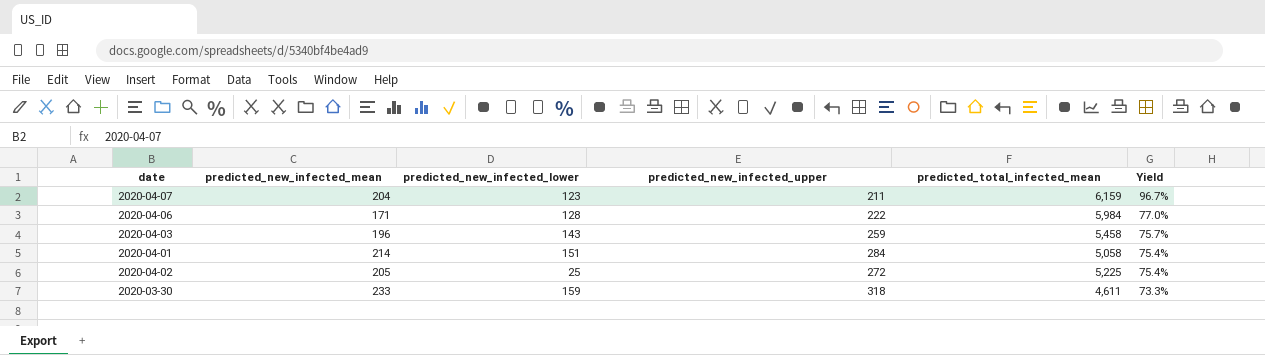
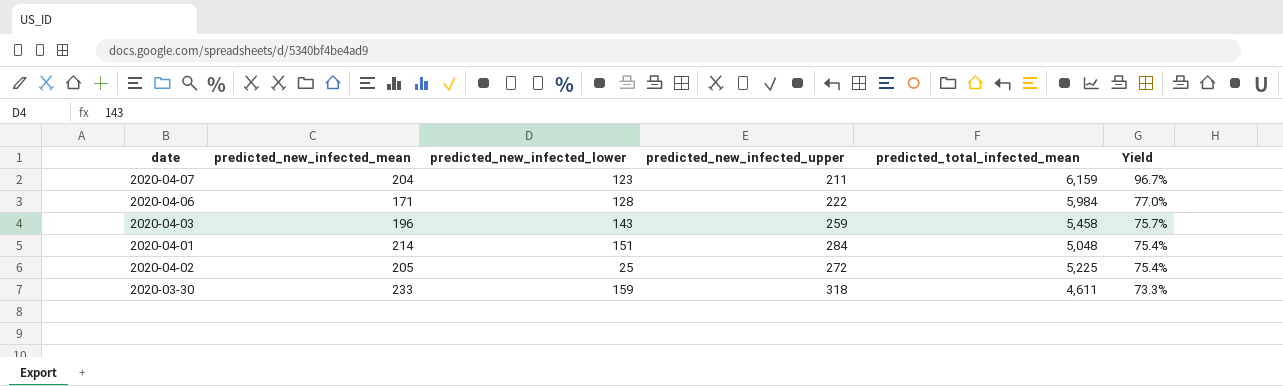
2020-04-01 | predicted_total_infected_mean: 5,058 -> 5,048

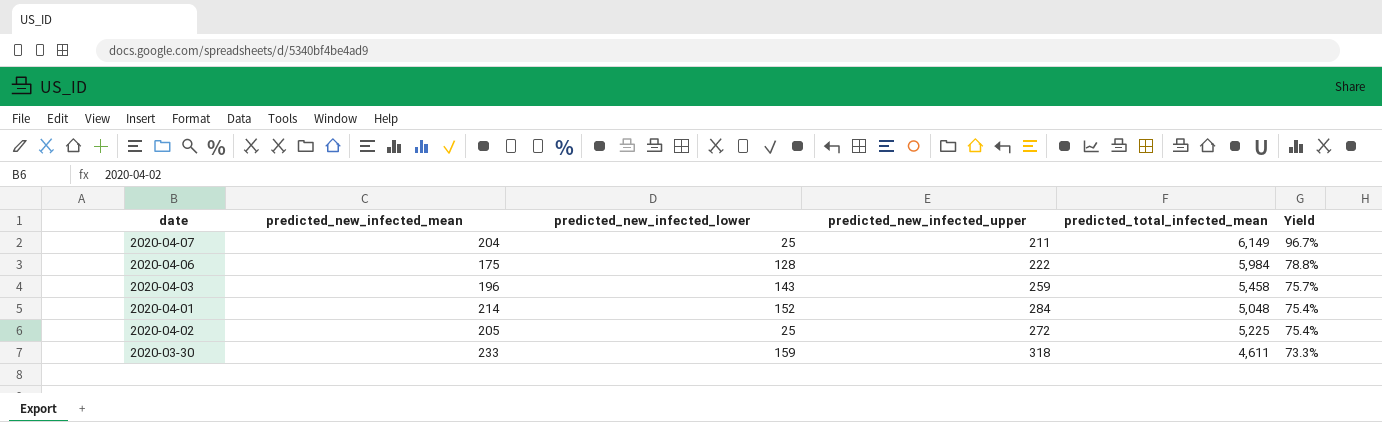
2020-04-07 | predicted_new_infected_lower: 123 -> 25
2020-04-07 | predicted_total_infected_mean: 6,159 -> 6,149
2020-04-06 | predicted_new_infected_mean: 171 -> 175
2020-04-06 | Yield: 77.0% -> 78.8%
2020-04-01 | predicted_new_infected_lower: 151 -> 152

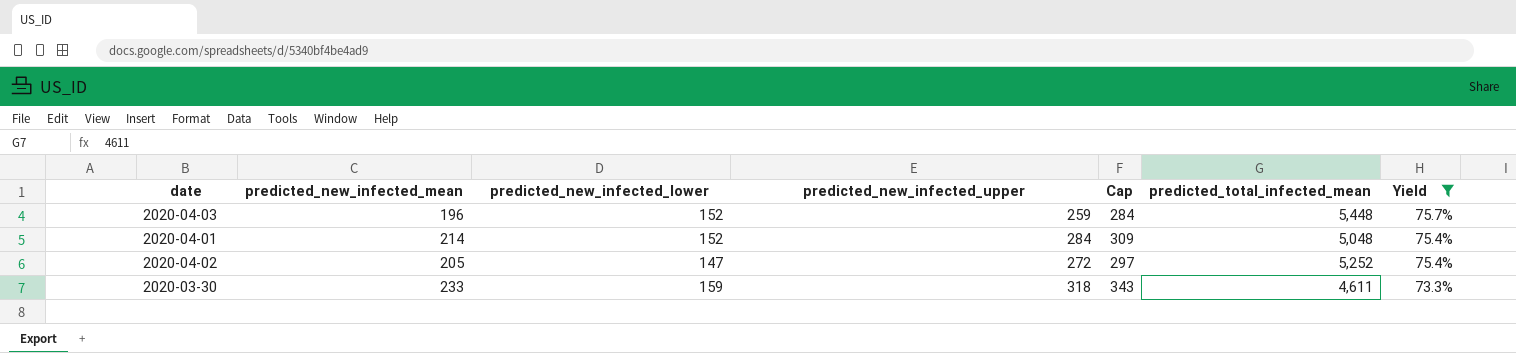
filter: none -> Yield <= 75.7%
column Cap | formula: none -> [predicted_new_infected_upper] + 25
2020-04-03 | predicted_new_infected_lower: 143 -> 152
2020-04-03 | predicted_total_infected_mean: 5,458 -> 5,448
2020-04-02 | predicted_new_infected_lower: 25 -> 147
2020-04-02 | predicted_total_infected_mean: 5,225 -> 5,252

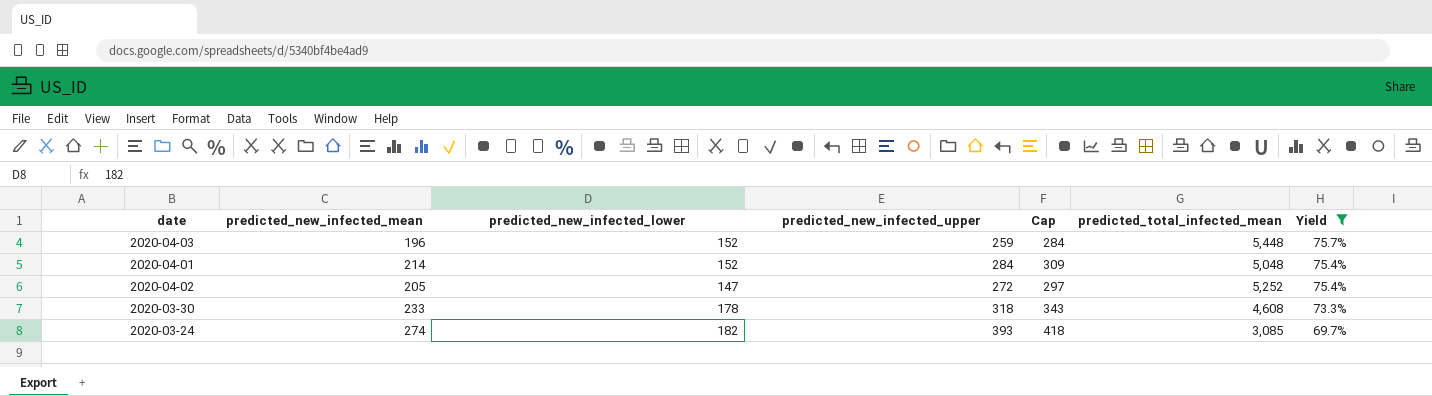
2020-03-30 | predicted_new_infected_lower: 159 -> 178
2020-03-30 | predicted_total_infected_mean: 4,611 -> 4,608
row 2020-03-24: none -> 274 | 182 | 393 | 418 | 3,085 | 69.7%

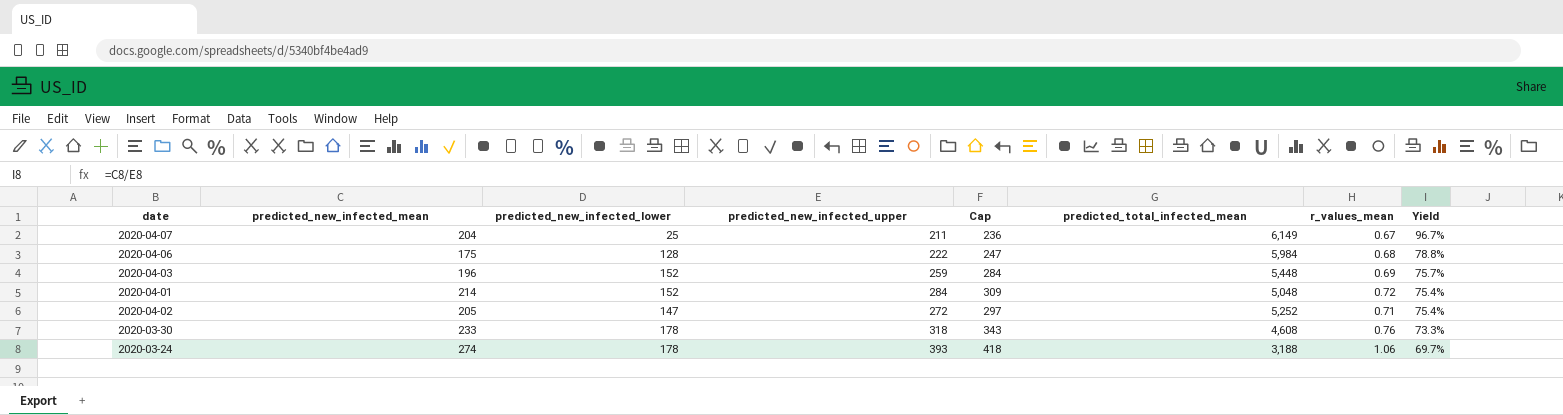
filter: Yield <= 75.7% -> none
column r_values_mean | position: none -> 7
2020-03-24 | predicted_new_infected_lower: 182 -> 178
2020-03-24 | predicted_total_infected_mean: 3,085 -> 3,188

